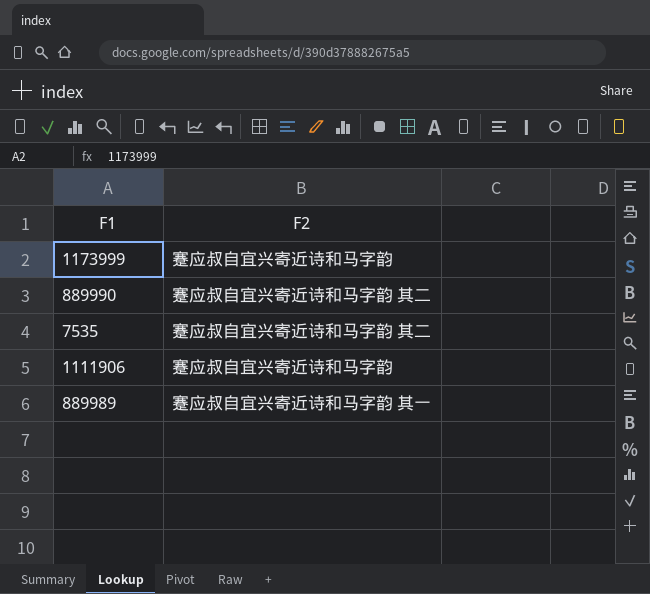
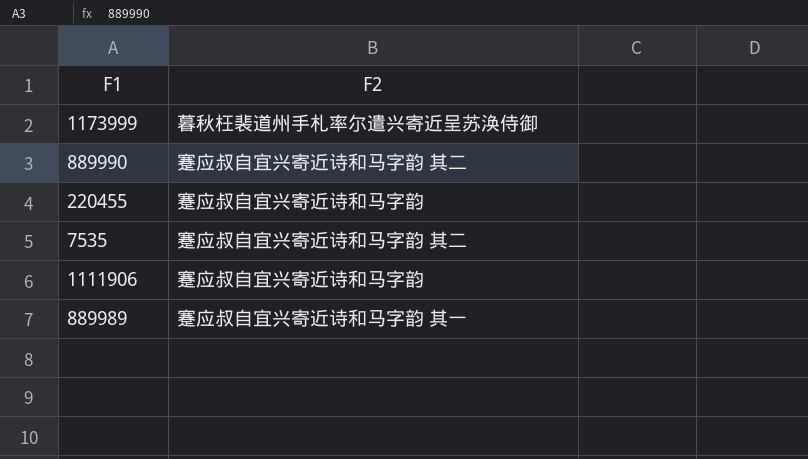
1173999 | F2: 蹇应叔自宜兴寄近诗和马字韵 -> 暮秋枉裴道州手札率尔遣兴寄近呈苏涣侍御
row 220455: none -> 蹇应叔自宜兴寄近诗和马字韵

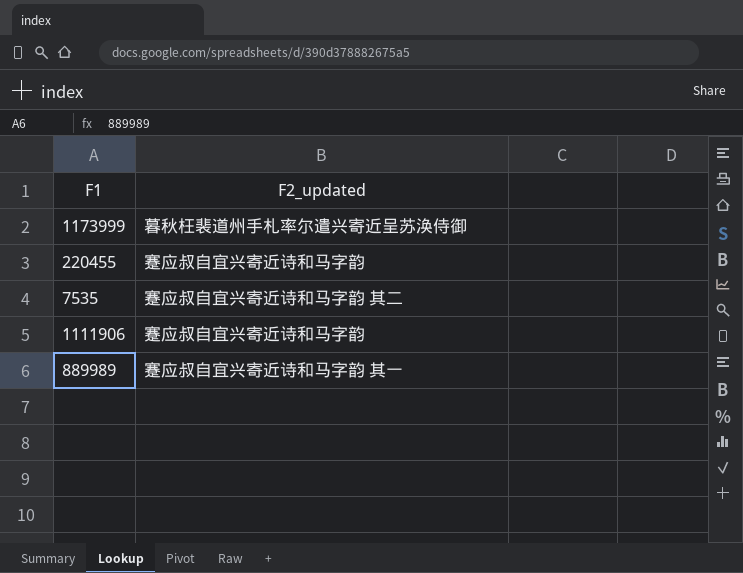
column name: F2 -> F2_updated
row 889990: 蹇应叔自宜兴寄近诗和马字韵 其二 -> none

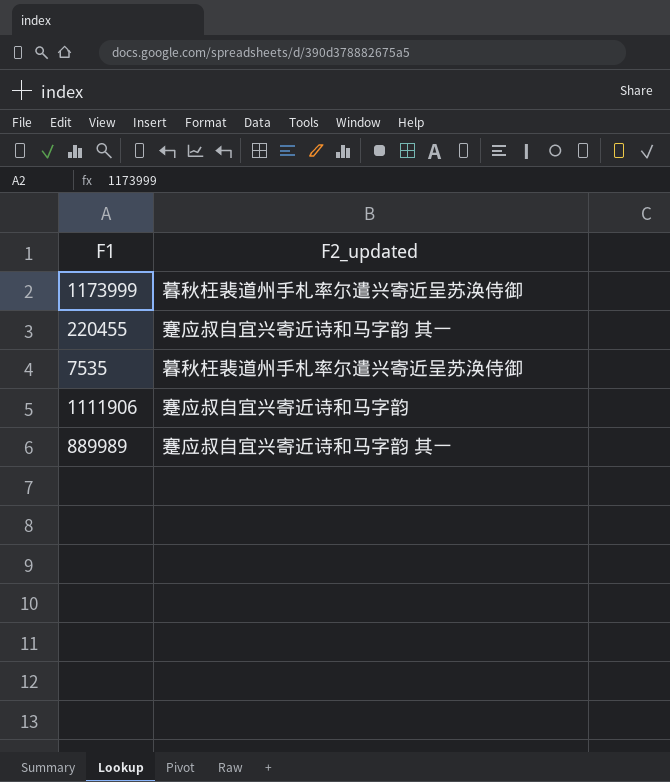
220455 | F2_updated: 蹇应叔自宜兴寄近诗和马字韵 -> 蹇应叔自宜兴寄近诗和马字韵 其一
7535 | F2_updated: 蹇应叔自宜兴寄近诗和马字韵 其二 -> 暮秋枉裴道州手札率尔遣兴寄近呈苏涣侍御

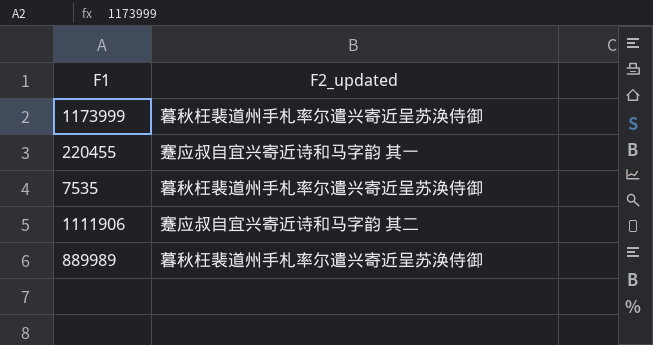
1111906 | F2_updated: 蹇应叔自宜兴寄近诗和马字韵 -> 蹇应叔自宜兴寄近诗和马字韵 其二
889989 | F2_updated: 蹇应叔自宜兴寄近诗和马字韵 其一 -> 暮秋枉裴道州手札率尔遣兴寄近呈苏涣侍御

